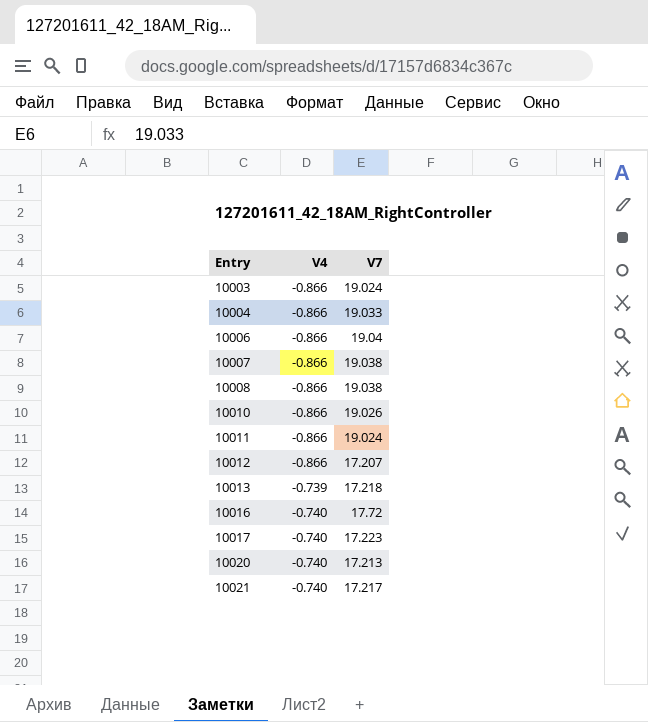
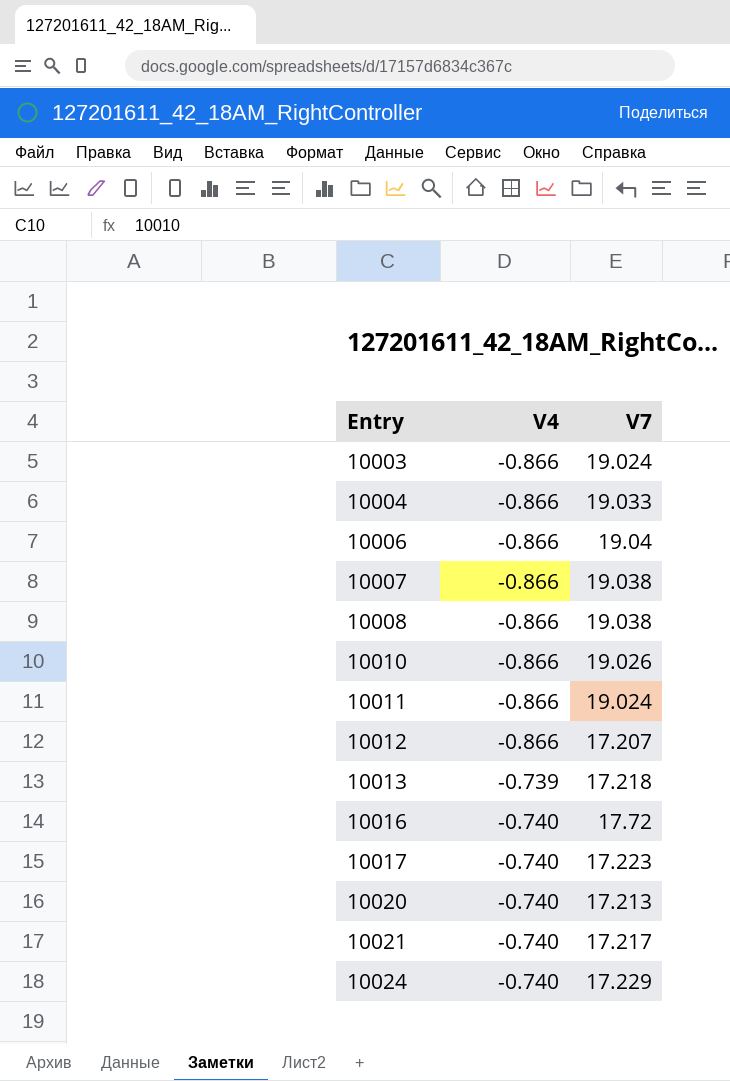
row 10024: none -> -0.740 | 17.229

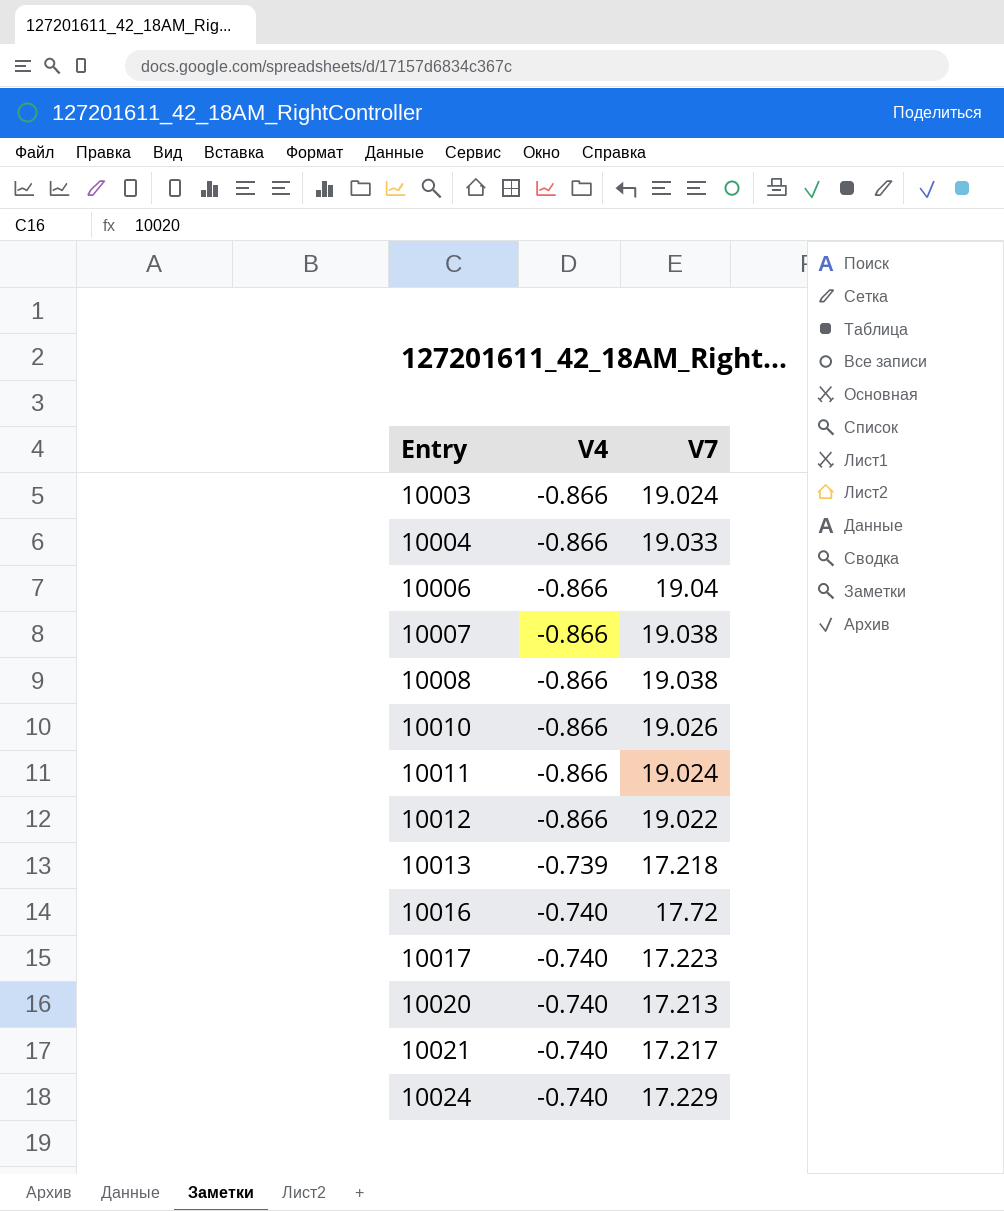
10012 | V7: 17.207 -> 19.022

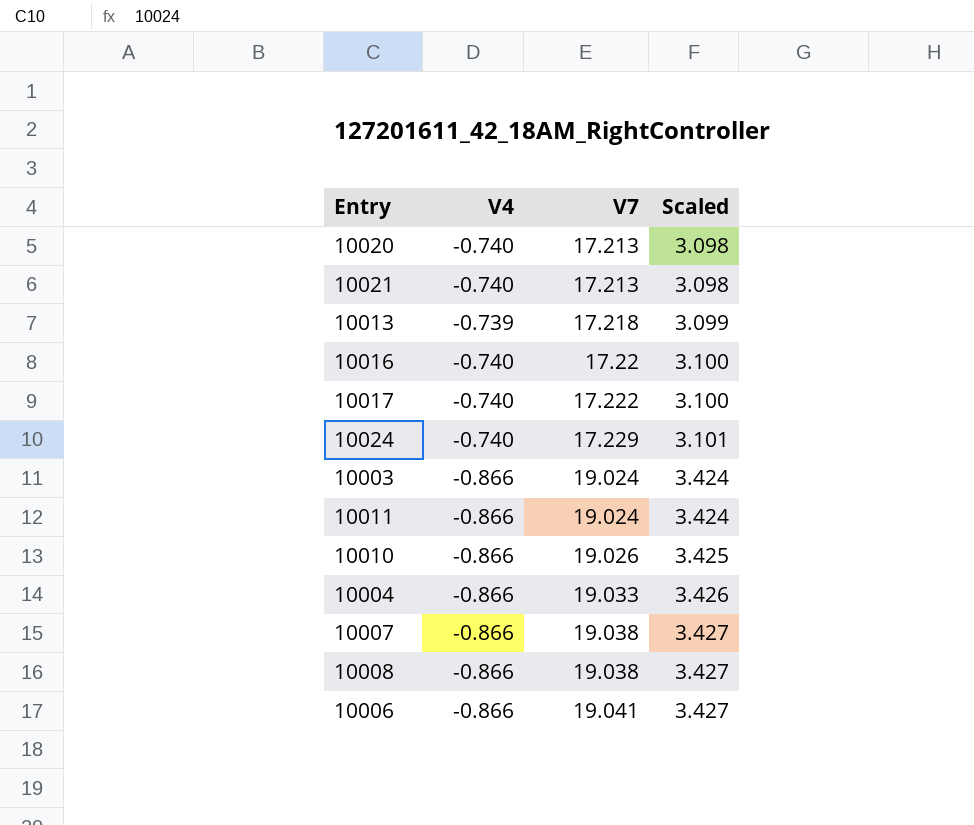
row order: Entry ascending -> V7 ascending
column Scaled | formula: none -> [V7] * 0.18
row 10012: -0.866 | 19.022 -> none
10021 | V7: 17.217 -> 17.213
10016 | V7: 17.72 -> 17.22
10017 | V7: 17.223 -> 17.222
10006 | V7: 19.04 -> 19.041

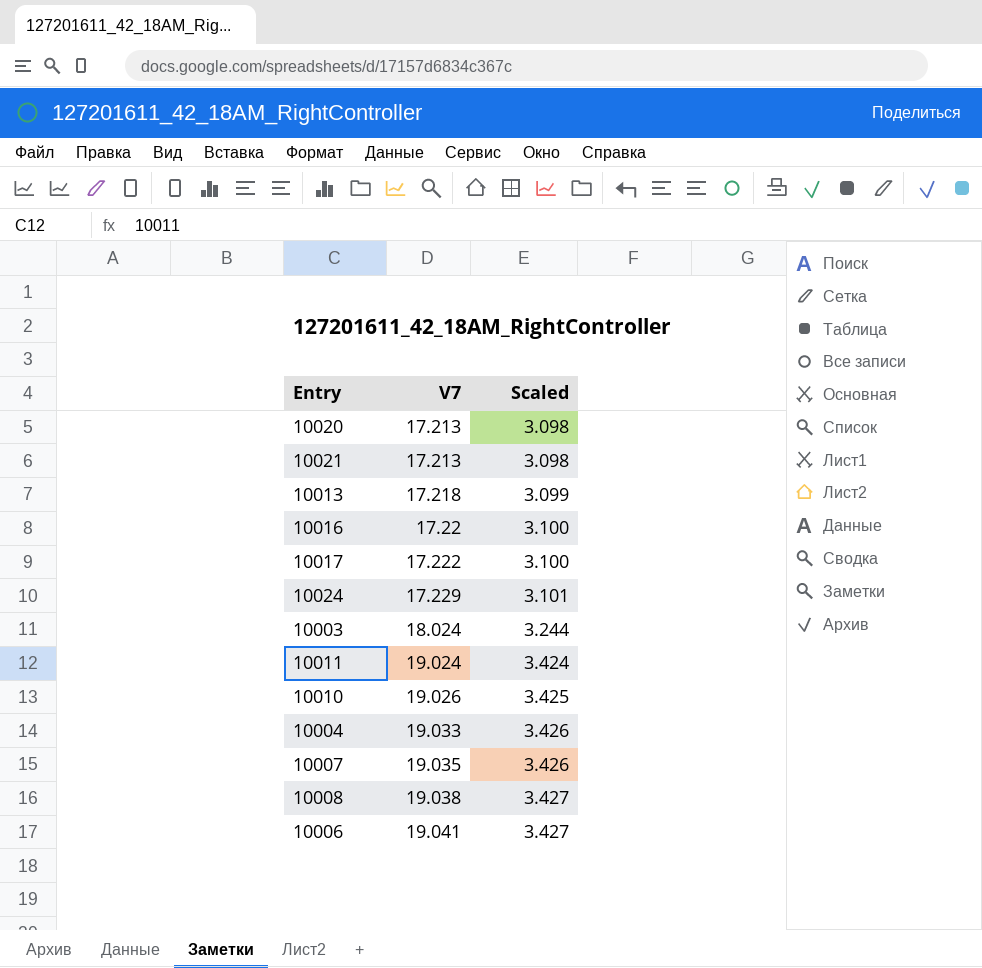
column V4 | position: 2 -> none
10003 | V7: 19.024 -> 18.024
10003 | Scaled: 3.424 -> 3.244
10007 | V7: 19.038 -> 19.035
10007 | Scaled: 3.427 -> 3.426

